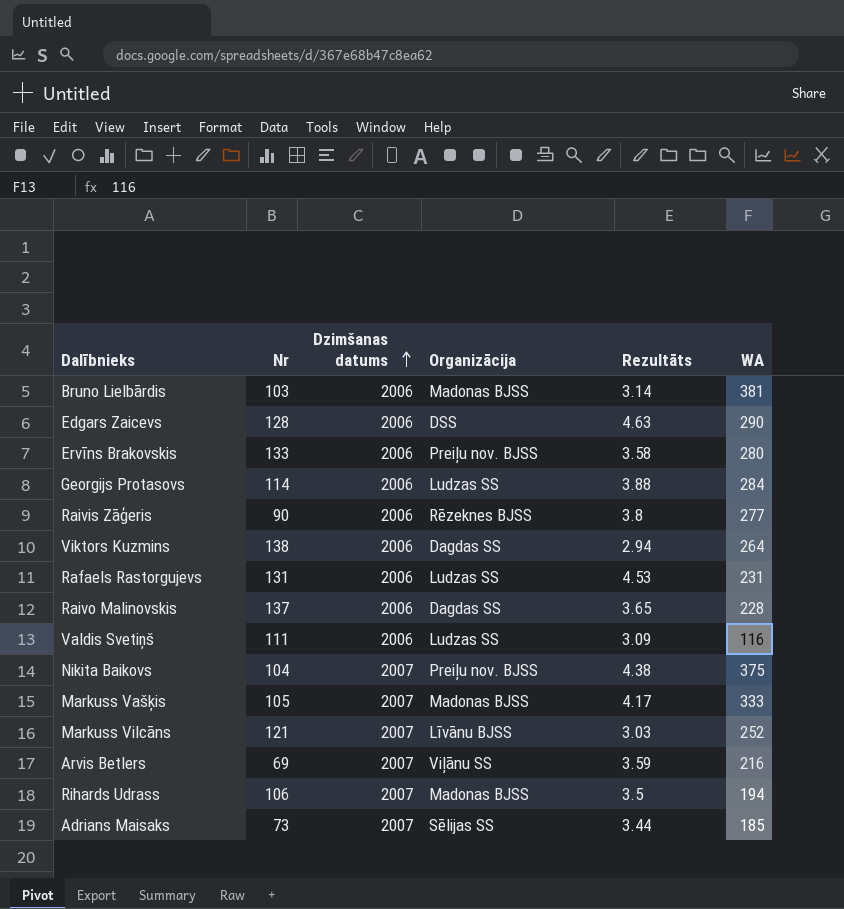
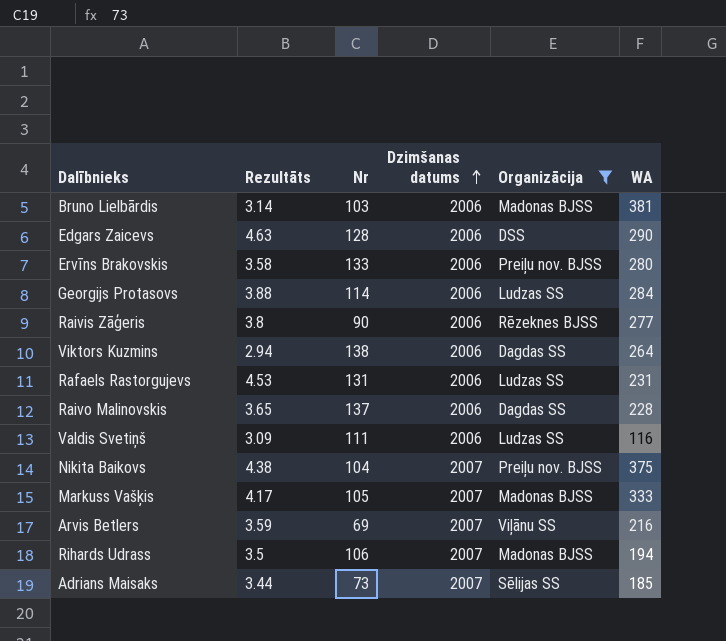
filter: none -> Organizācija != Līvānu BJSS
column Rezultāts | position: 5 -> 2

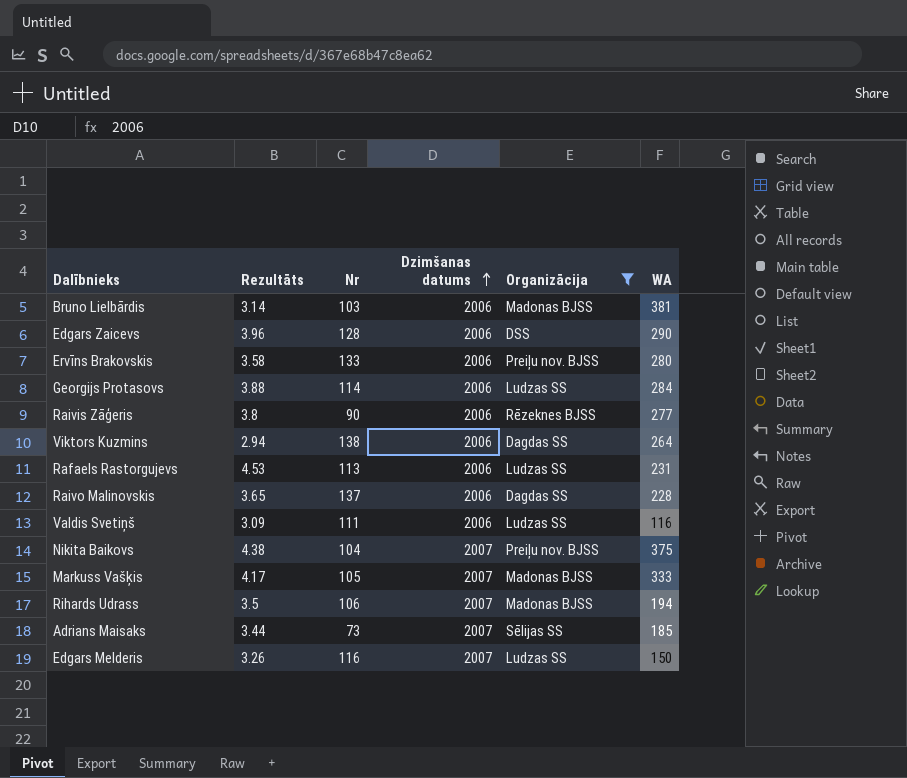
row Arvis Betlers: 3.59 | 69 | 2007 | Viļānu SS | 216 -> none
Edgars Zaicevs | Rezultāts: 4.63 -> 3.96
Rafaels Rastorgujevs | Nr: 131 -> 113
row Edgars Melderis: none -> 3.26 | 116 | 2007 | Ludzas SS | 150

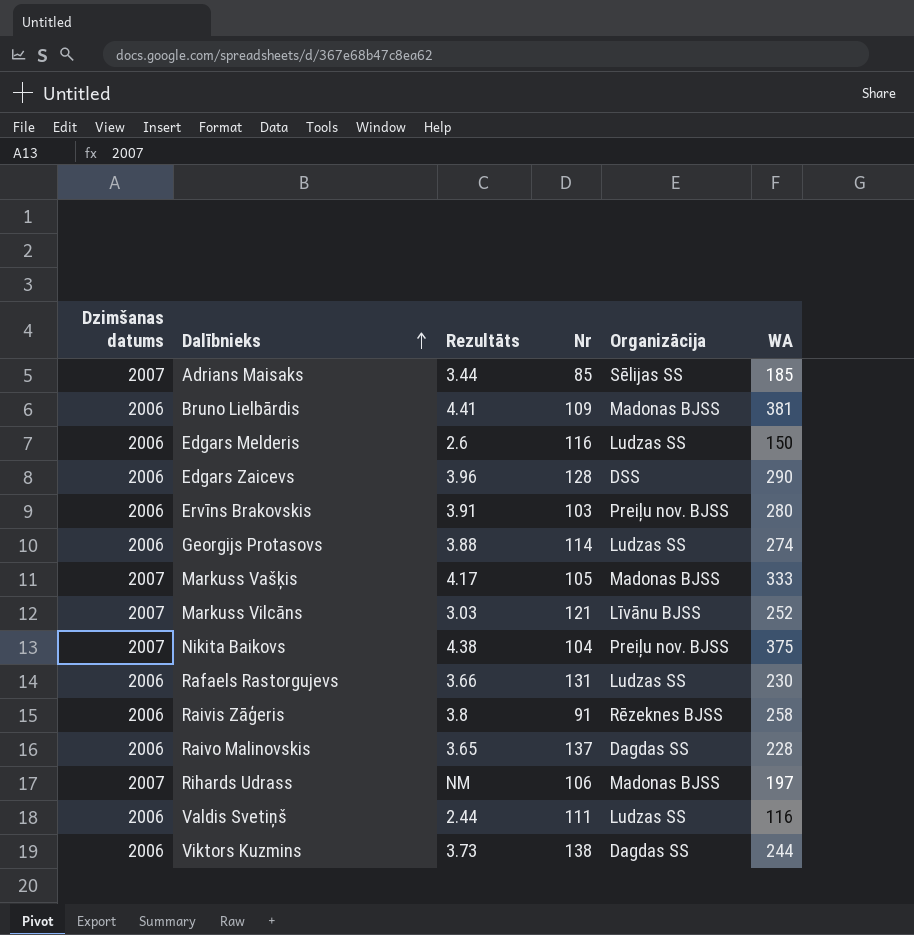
filter: Organizācija != Līvānu BJSS -> none
row order: Dzimšanas datums ascending -> Dalībnieks ascending
column Dzimšanas datums | position: 4 -> 1
Adrians Maisaks | Nr: 73 -> 85
Bruno Lielbārdis | Rezultāts: 3.14 -> 4.41
Bruno Lielbārdis | Nr: 103 -> 109
Edgars Melderis | Dzimšanas datums: 2007 -> 2006
Edgars Melderis | Rezultāts: 3.26 -> 2.6
Ervīns Brakovskis | Rezultāts: 3.58 -> 3.91
Ervīns Brakovskis | Nr: 133 -> 103
Georgijs Protasovs | WA: 284 -> 274
Rafaels Rastorgujevs | Rezultāts: 4.53 -> 3.66
Rafaels Rastorgujevs | Nr: 113 -> 131
Rafaels Rastorgujevs | WA: 231 -> 230
Raivis Zāģeris | Nr: 90 -> 91
Raivis Zāģeris | WA: 277 -> 258
Rihards Udrass | Rezultāts: 3.5 -> NM
Rihards Udrass | WA: 194 -> 197
Valdis Svetiņš | Rezultāts: 3.09 -> 2.44
Viktors Kuzmins | Rezultāts: 2.94 -> 3.73
Viktors Kuzmins | WA: 264 -> 244

